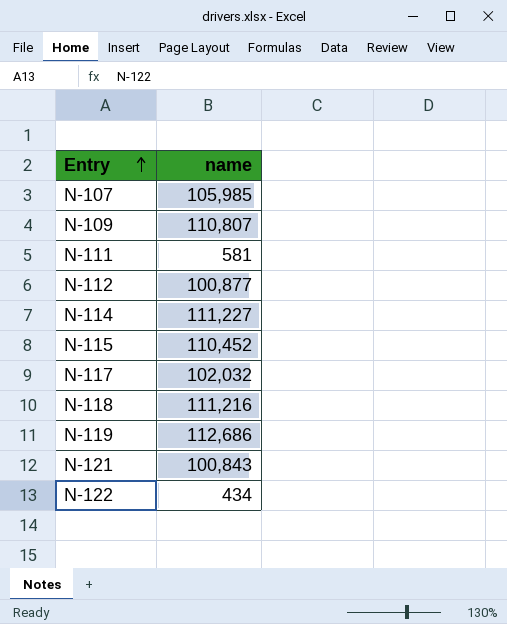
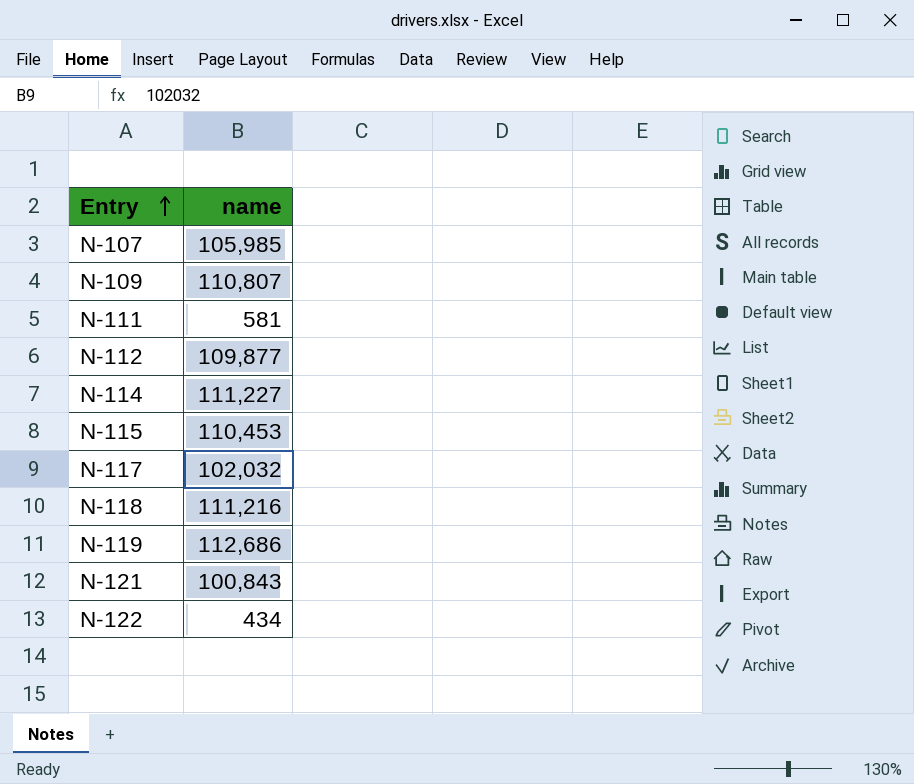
N-112 | name: 100,877 -> 109,877
N-115 | name: 110,452 -> 110,453

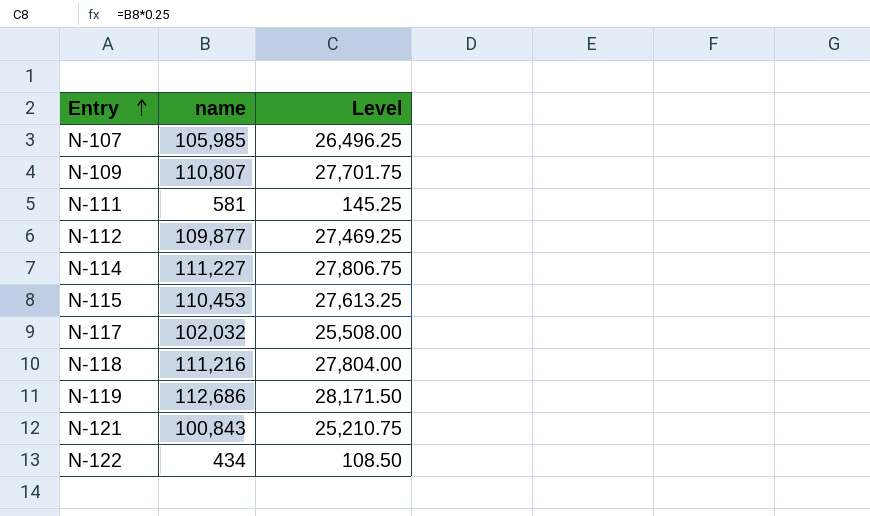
column Level | formula: none -> [name] * 0.25

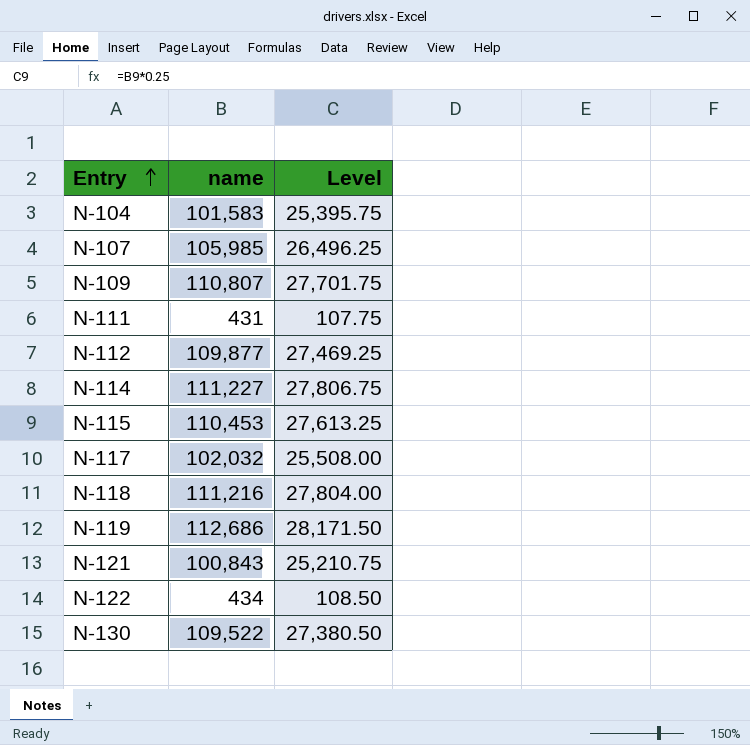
row N-104: none -> 101,583 | 25,395.75
N-111 | name: 581 -> 431
N-111 | Level: 145.25 -> 107.75
row N-130: none -> 109,522 | 27,380.50

